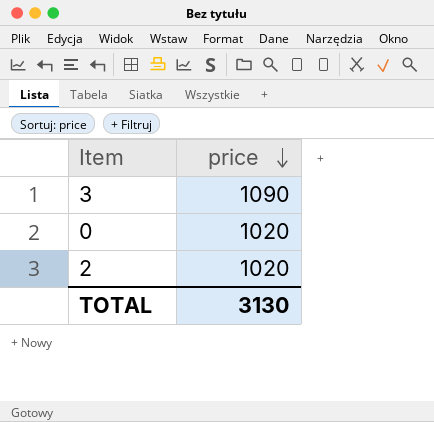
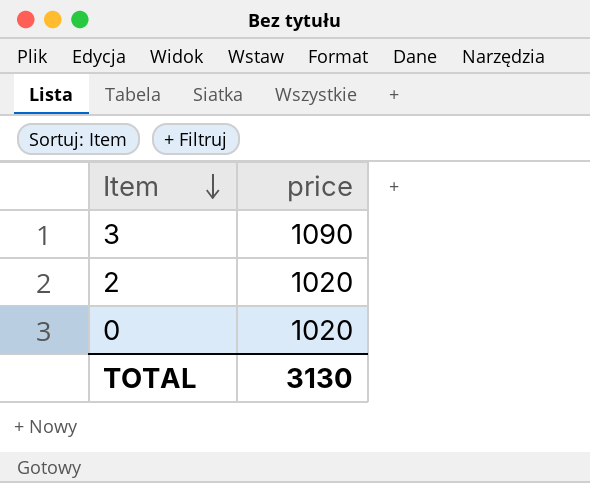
row order: price descending -> Item descending

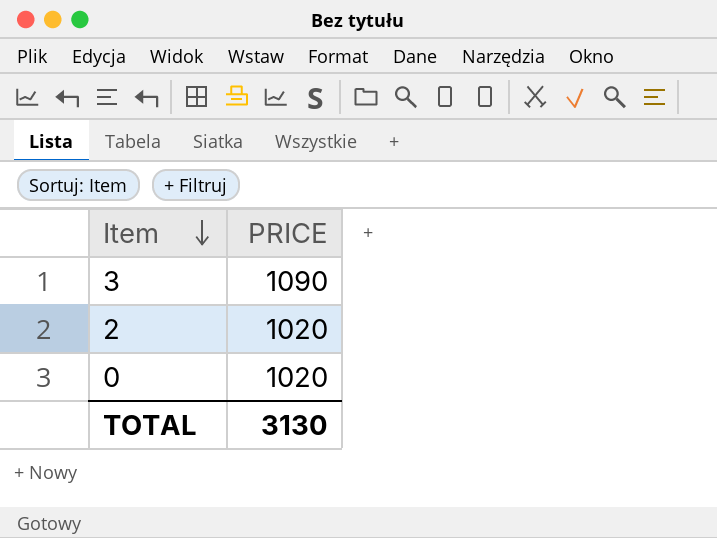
column name: price -> PRICE

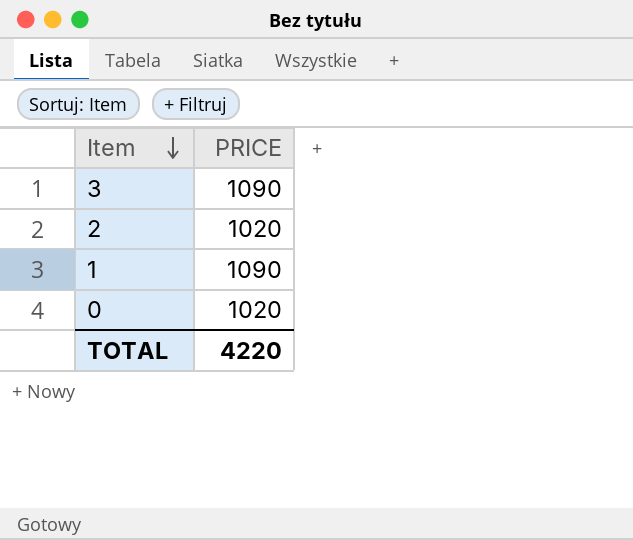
row 1: none -> 1090
TOTAL | PRICE: 3130 -> 4220

